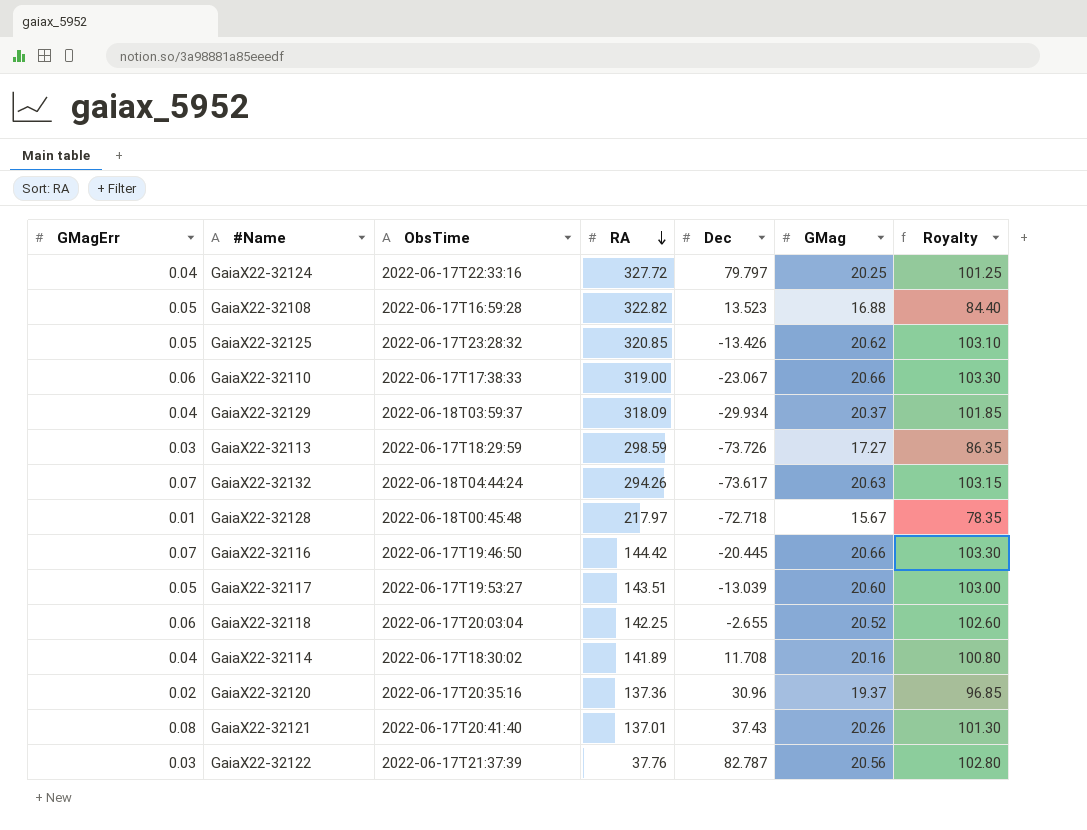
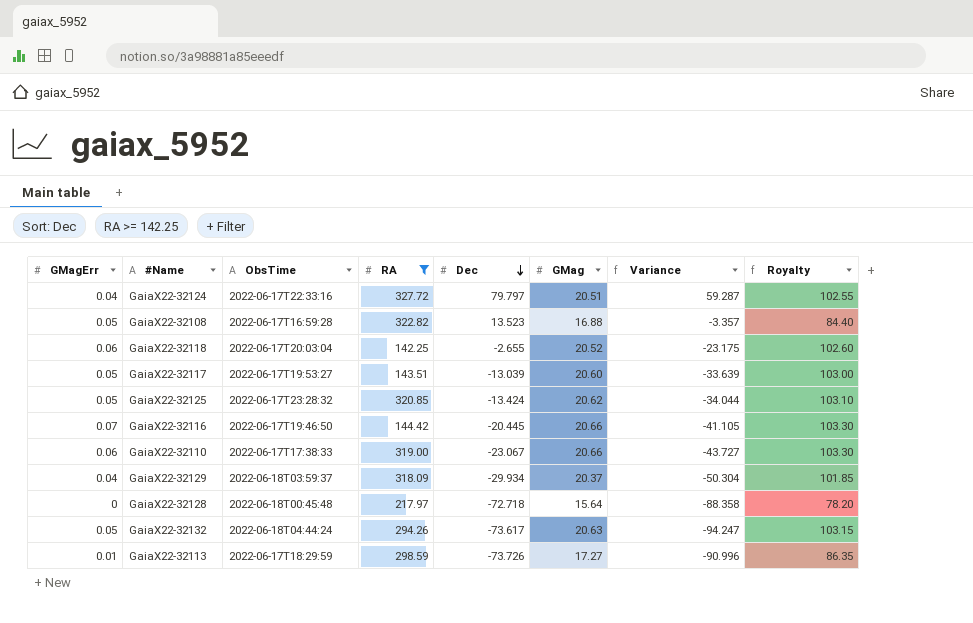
filter: none -> RA >= 142.25
row order: RA descending -> Dec descending
column Variance | formula: none -> [Dec] - [GMag]
GaiaX22-32124 | GMag: 20.25 -> 20.51
GaiaX22-32124 | Royalty: 101.25 -> 102.55
GaiaX22-32125 | Dec: -13.426 -> -13.424
GaiaX22-32128 | GMagErr: 0.01 -> 0
GaiaX22-32128 | GMag: 15.67 -> 15.64
GaiaX22-32128 | Royalty: 78.35 -> 78.20
GaiaX22-32132 | GMagErr: 0.07 -> 0.05
GaiaX22-32113 | GMagErr: 0.03 -> 0.01

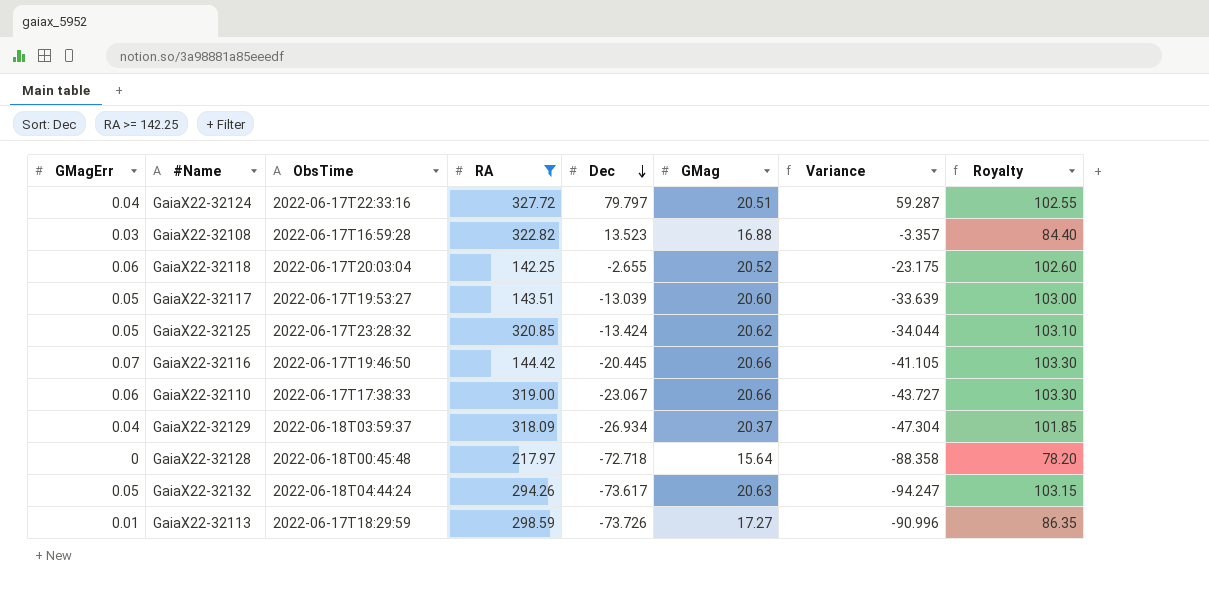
GaiaX22-32108 | GMagErr: 0.05 -> 0.03
GaiaX22-32129 | Dec: -29.934 -> -26.934
GaiaX22-32129 | Variance: -50.304 -> -47.304

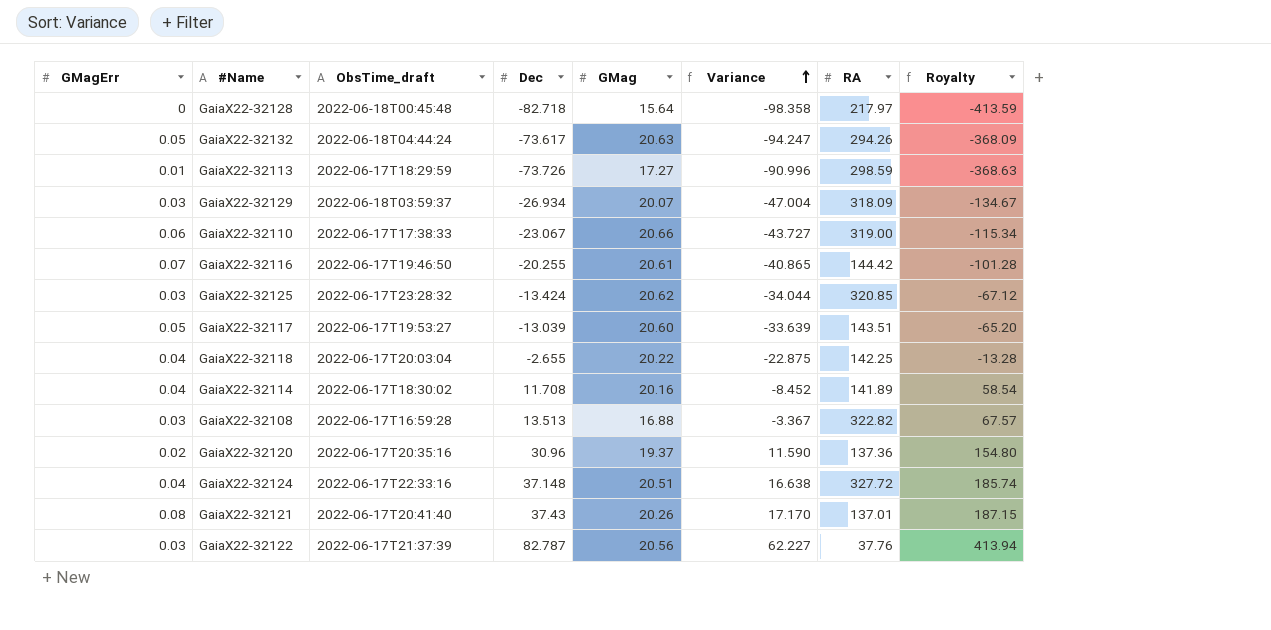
filter: RA >= 142.25 -> none
row order: Dec descending -> Variance ascending
column name: ObsTime -> ObsTime_draft
column RA | position: 4 -> 7
column Royalty | formula: [GMag] * 5 -> [Dec] * 5
GaiaX22-32128 | Dec: -72.718 -> -82.718
GaiaX22-32128 | Variance: -88.358 -> -98.358
GaiaX22-32129 | GMagErr: 0.04 -> 0.03
GaiaX22-32129 | GMag: 20.37 -> 20.07
GaiaX22-32129 | Variance: -47.304 -> -47.004
GaiaX22-32116 | Dec: -20.445 -> -20.255
GaiaX22-32116 | GMag: 20.66 -> 20.61
GaiaX22-32116 | Variance: -41.105 -> -40.865
GaiaX22-32125 | GMagErr: 0.05 -> 0.03
GaiaX22-32118 | GMagErr: 0.06 -> 0.04
GaiaX22-32118 | GMag: 20.52 -> 20.22
GaiaX22-32118 | Variance: -23.175 -> -22.875
GaiaX22-32108 | Dec: 13.523 -> 13.513
GaiaX22-32108 | Variance: -3.357 -> -3.367
GaiaX22-32124 | Dec: 79.797 -> 37.148
GaiaX22-32124 | Variance: 59.287 -> 16.638

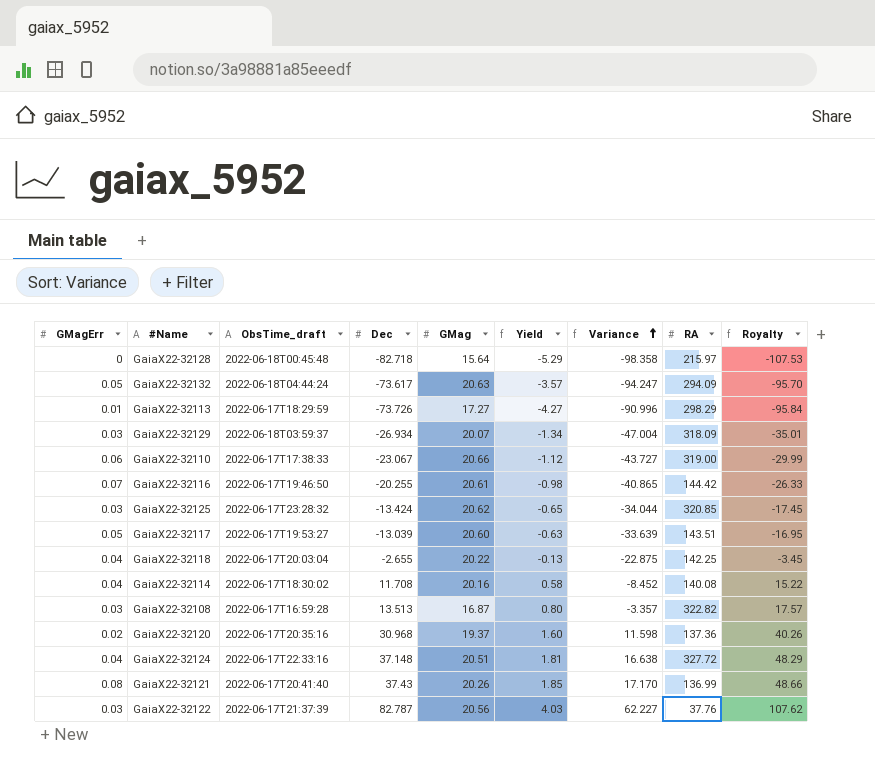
column Yield | formula: none -> [Dec] / [GMag]
column Royalty | formula: [Dec] * 5 -> [Dec] * 1.3
GaiaX22-32128 | RA: 217.97 -> 215.97
GaiaX22-32132 | RA: 294.26 -> 294.09
GaiaX22-32113 | RA: 298.59 -> 298.29
GaiaX22-32114 | RA: 141.89 -> 140.08
GaiaX22-32108 | GMag: 16.88 -> 16.87
GaiaX22-32108 | Variance: -3.367 -> -3.357
GaiaX22-32120 | Dec: 30.96 -> 30.968
GaiaX22-32120 | Variance: 11.590 -> 11.598
GaiaX22-32121 | RA: 137.01 -> 136.99

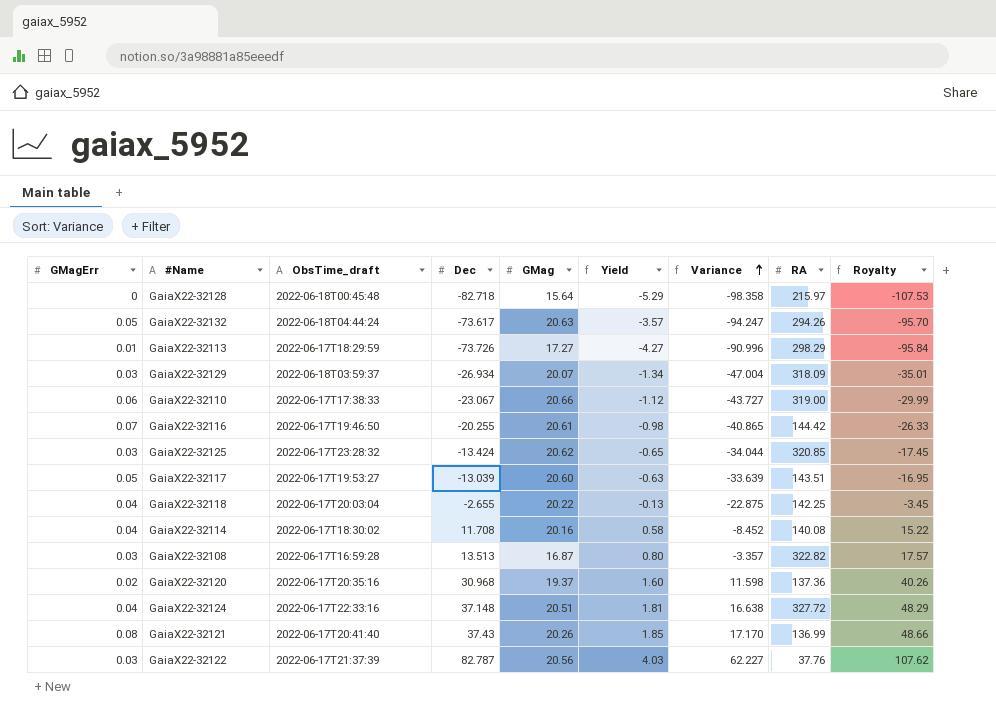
GaiaX22-32132 | RA: 294.09 -> 294.26

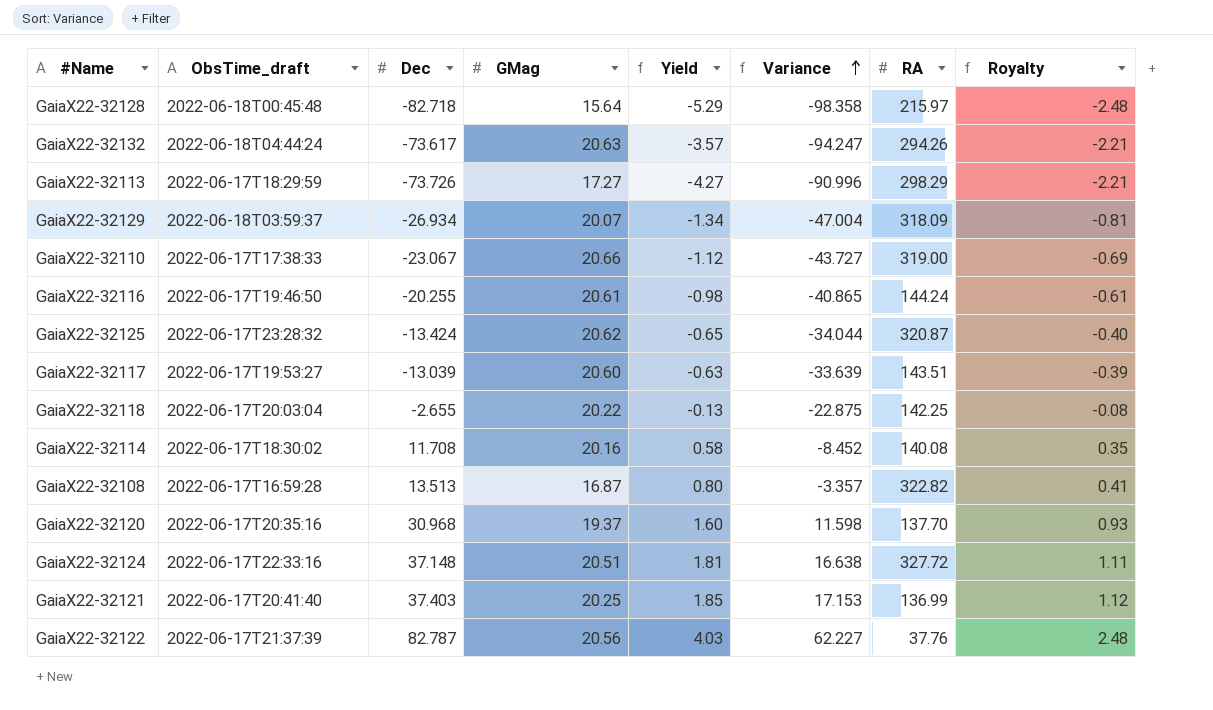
column GMagErr | position: 1 -> none
column Royalty | formula: [Dec] * 1.3 -> [Dec] * 0.03
GaiaX22-32116 | RA: 144.42 -> 144.24
GaiaX22-32125 | RA: 320.85 -> 320.87
GaiaX22-32120 | RA: 137.36 -> 137.70
GaiaX22-32121 | Dec: 37.43 -> 37.403
GaiaX22-32121 | GMag: 20.26 -> 20.25
GaiaX22-32121 | Variance: 17.170 -> 17.153

